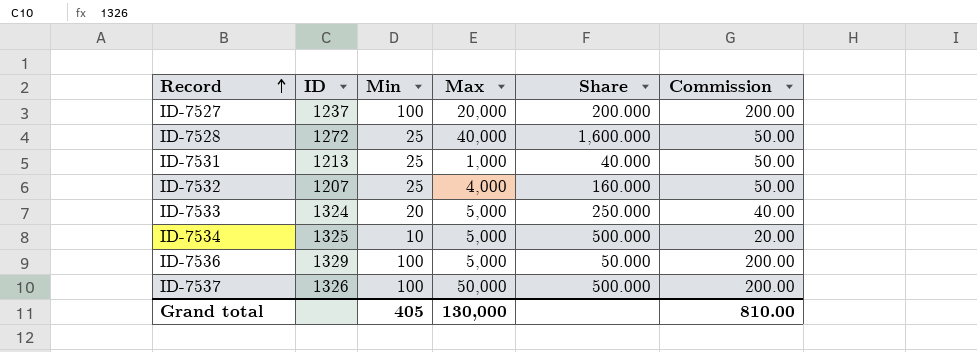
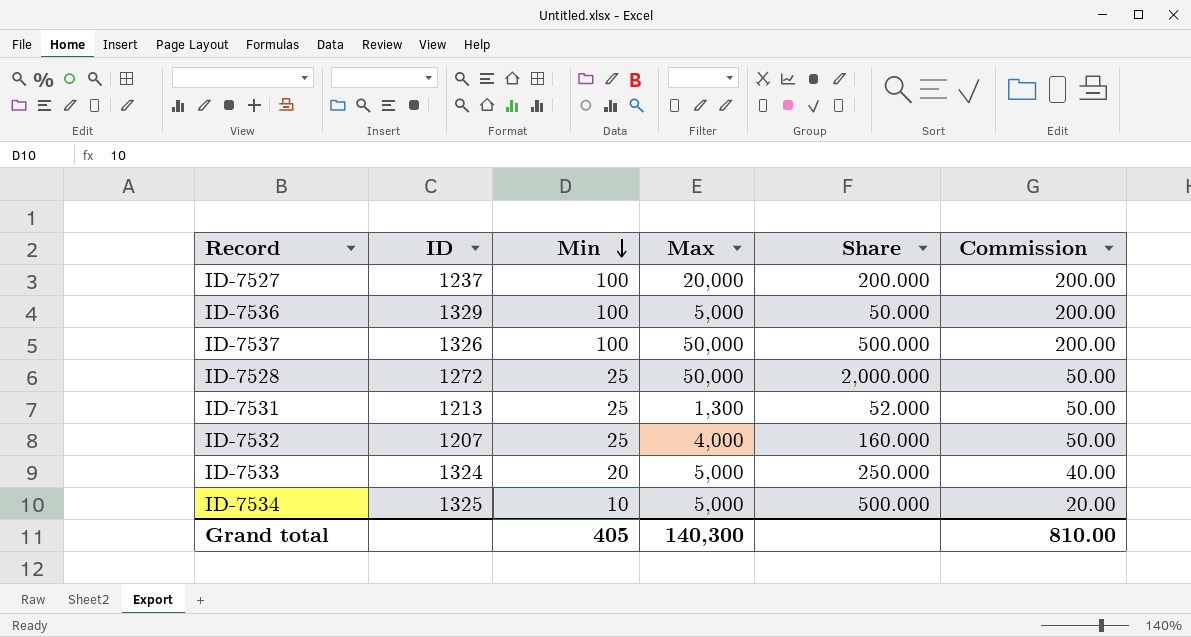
row order: Record ascending -> Min descending
ID-7528 | Max: 40,000 -> 50,000
ID-7528 | Share: 1,600.000 -> 2,000.000
ID-7531 | Max: 1,000 -> 1,300
ID-7531 | Share: 40.000 -> 52.000
Grand total | Max: 130,000 -> 140,300

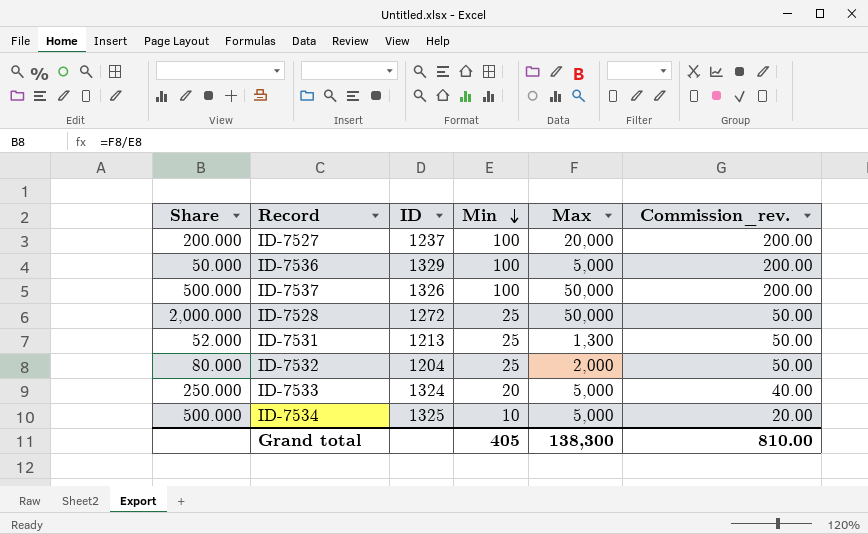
column Share | position: 5 -> 1
column name: Commission -> Commission_rev.
ID-7532 | Share: 160.000 -> 80.000
ID-7532 | ID: 1207 -> 1204
ID-7532 | Max: 4,000 -> 2,000
Grand total | Max: 140,300 -> 138,300

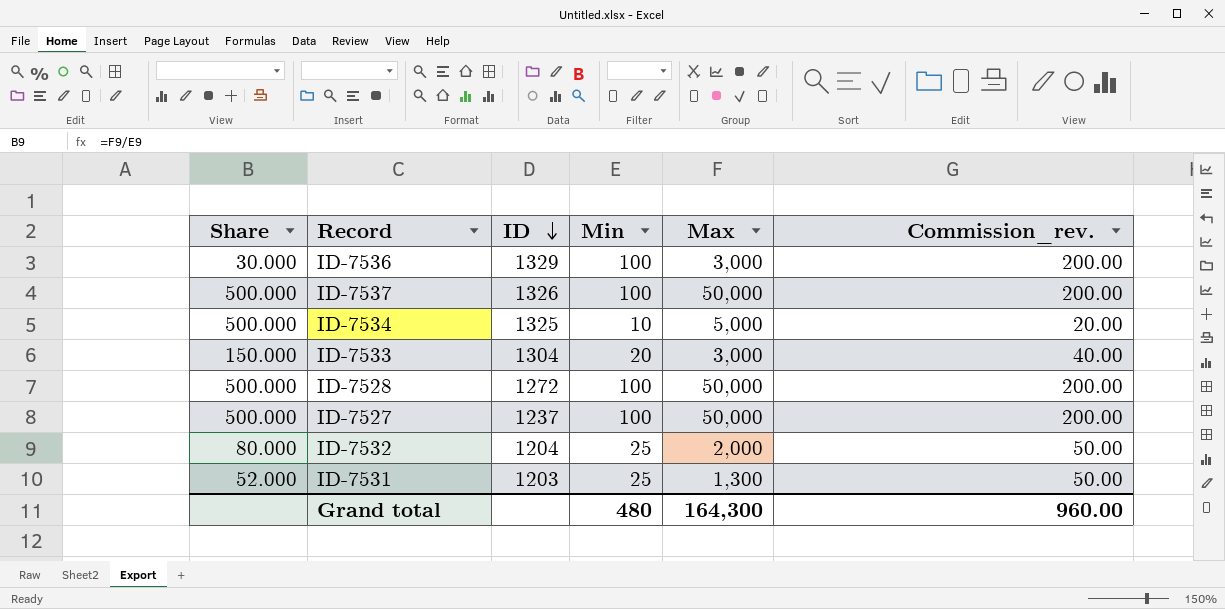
row order: Min descending -> ID descending
ID-7536 | Share: 50.000 -> 30.000
ID-7536 | Max: 5,000 -> 3,000
ID-7533 | Share: 250.000 -> 150.000
ID-7533 | ID: 1324 -> 1304
ID-7533 | Max: 5,000 -> 3,000
ID-7528 | Share: 2,000.000 -> 500.000
ID-7528 | Min: 25 -> 100
ID-7528 | Commission_rev.: 50.00 -> 200.00
ID-7527 | Share: 200.000 -> 500.000
ID-7527 | Max: 20,000 -> 50,000
ID-7531 | ID: 1213 -> 1203
Grand total | Min: 405 -> 480
Grand total | Max: 138,300 -> 164,300
Grand total | Commission_rev.: 810.00 -> 960.00

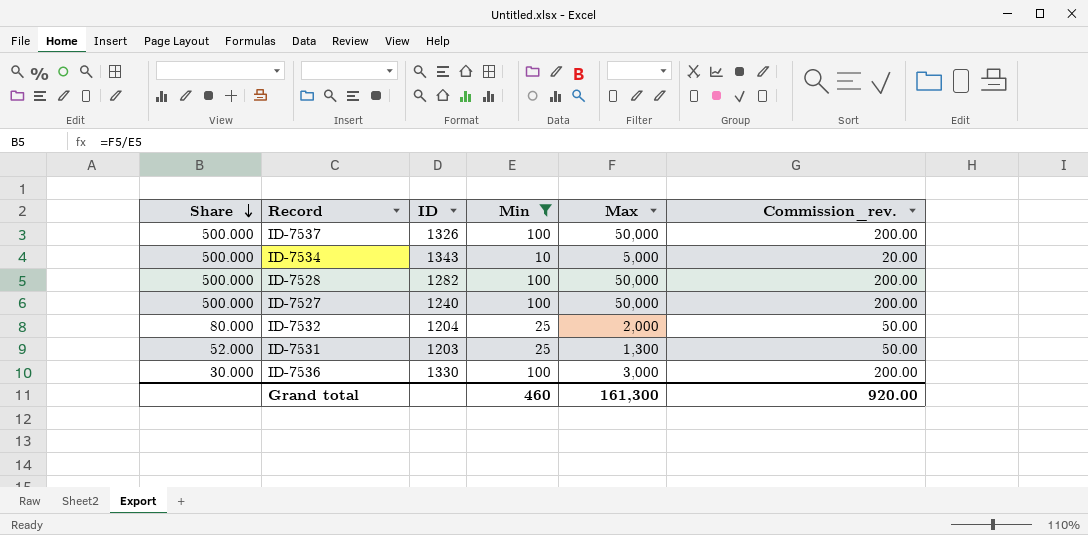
filter: none -> Min != 20
row order: ID descending -> Share descending
ID-7534 | ID: 1325 -> 1343
ID-7528 | ID: 1272 -> 1282
ID-7527 | ID: 1237 -> 1240
ID-7536 | ID: 1329 -> 1330
Grand total | Min: 480 -> 460
Grand total | Max: 164,300 -> 161,300
Grand total | Commission_rev.: 960.00 -> 920.00

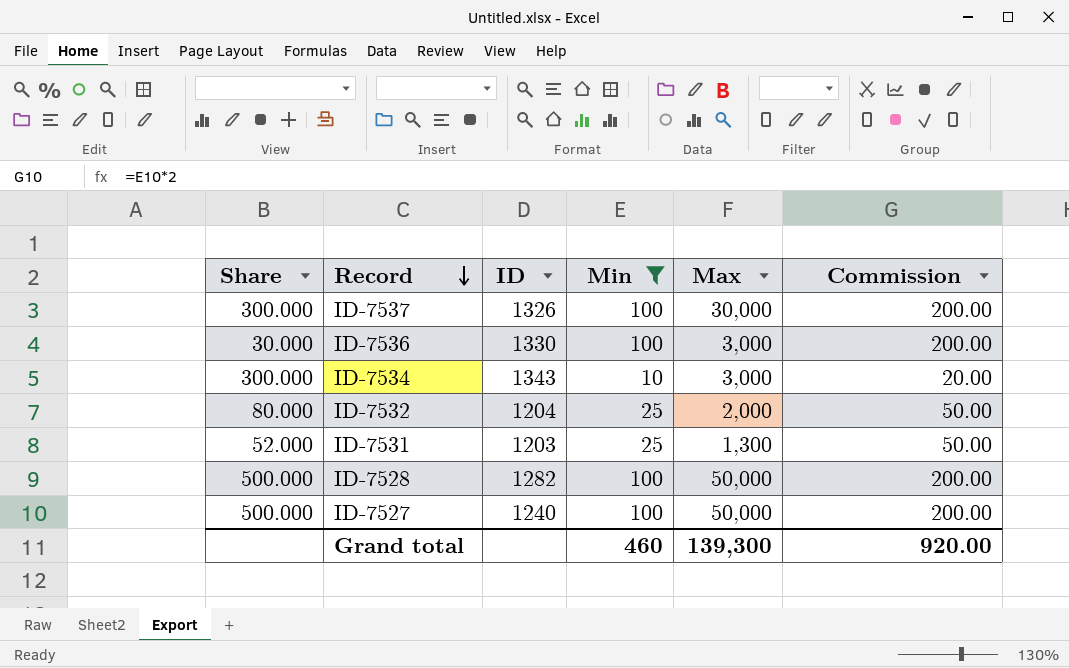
row order: Share descending -> Record descending
column name: Commission_rev. -> Commission
ID-7537 | Share: 500.000 -> 300.000
ID-7537 | Max: 50,000 -> 30,000
ID-7534 | Share: 500.000 -> 300.000
ID-7534 | Max: 5,000 -> 3,000
Grand total | Max: 161,300 -> 139,300

